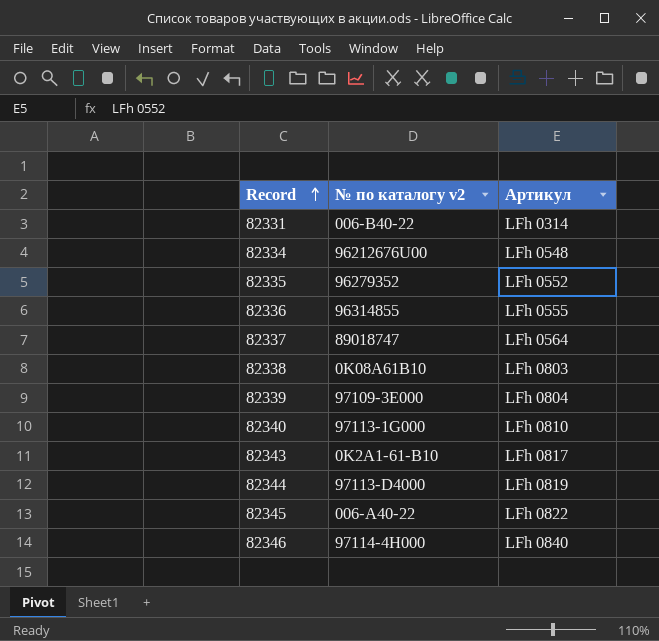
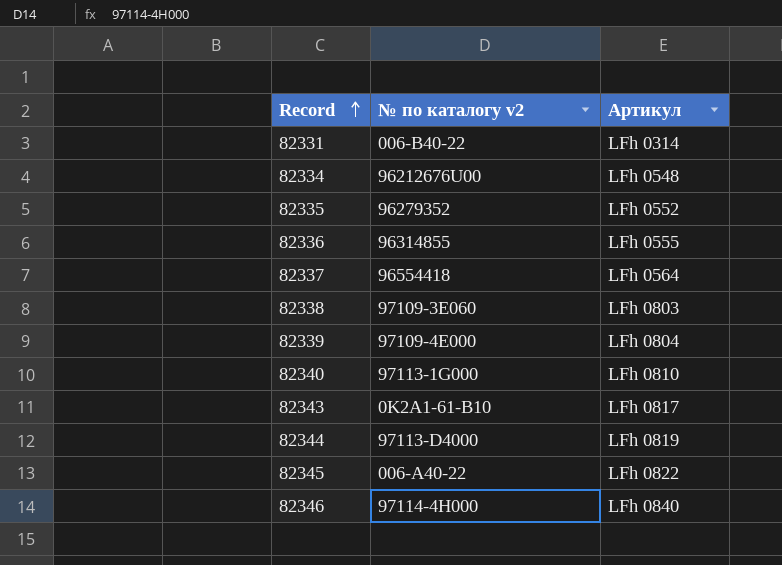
82337 | № по каталогу v2: 89018747 -> 96554418
82338 | № по каталогу v2: 0K08A61B10 -> 97109-3E060
82339 | № по каталогу v2: 97109-3E000 -> 97109-4E000

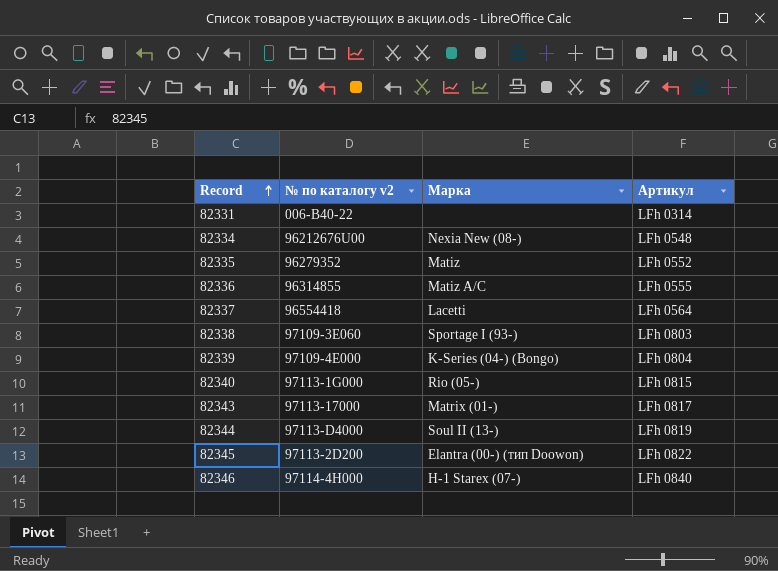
column Марка | position: none -> 3
82340 | Артикул: LFh 0810 -> LFh 0815
82343 | № по каталогу v2: 0K2A1-61-B10 -> 97113-17000
82345 | № по каталогу v2: 006-A40-22 -> 97113-2D200

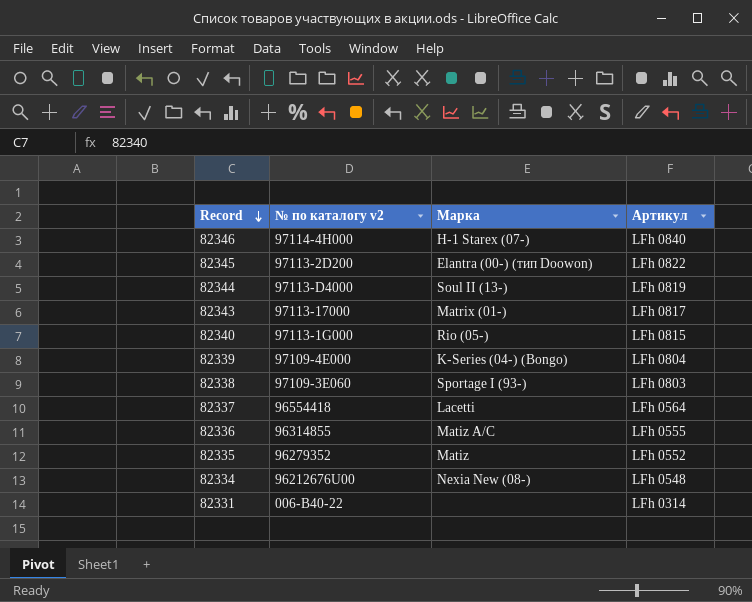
row order: Record ascending -> Record descending

